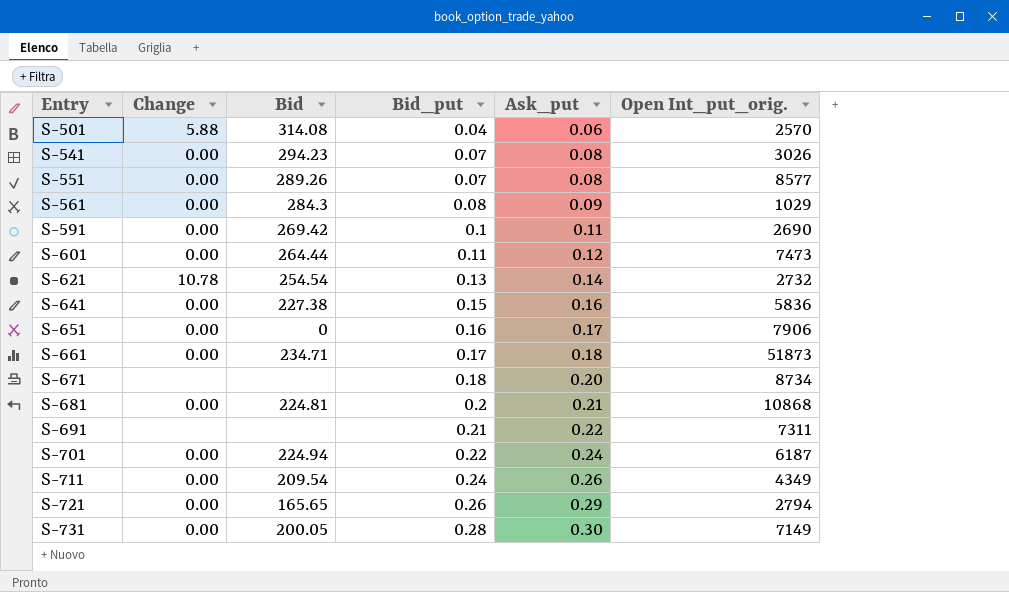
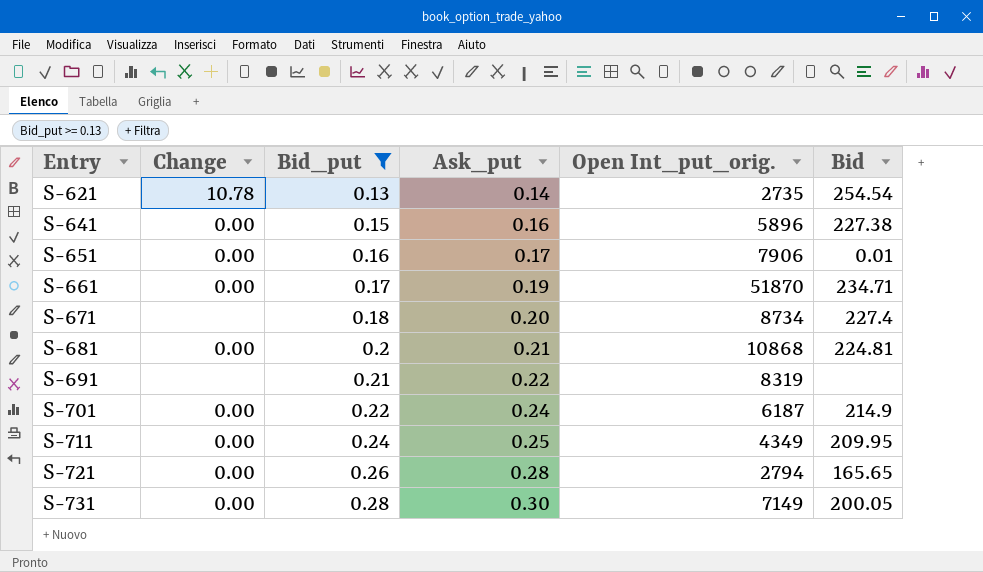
filter: none -> Bid_put >= 0.13
column Bid | position: 3 -> 6
S-621 | Open Int_put_orig.: 2732 -> 2735
S-641 | Open Int_put_orig.: 5836 -> 5896
S-651 | Bid: 0 -> 0.01
S-661 | Ask_put: 0.18 -> 0.19
S-661 | Open Int_put_orig.: 51873 -> 51870
S-671 | Bid: none -> 227.4
S-691 | Open Int_put_orig.: 7311 -> 8319
S-701 | Bid: 224.94 -> 214.9
S-711 | Ask_put: 0.26 -> 0.25
S-711 | Bid: 209.54 -> 209.95
S-721 | Ask_put: 0.29 -> 0.28

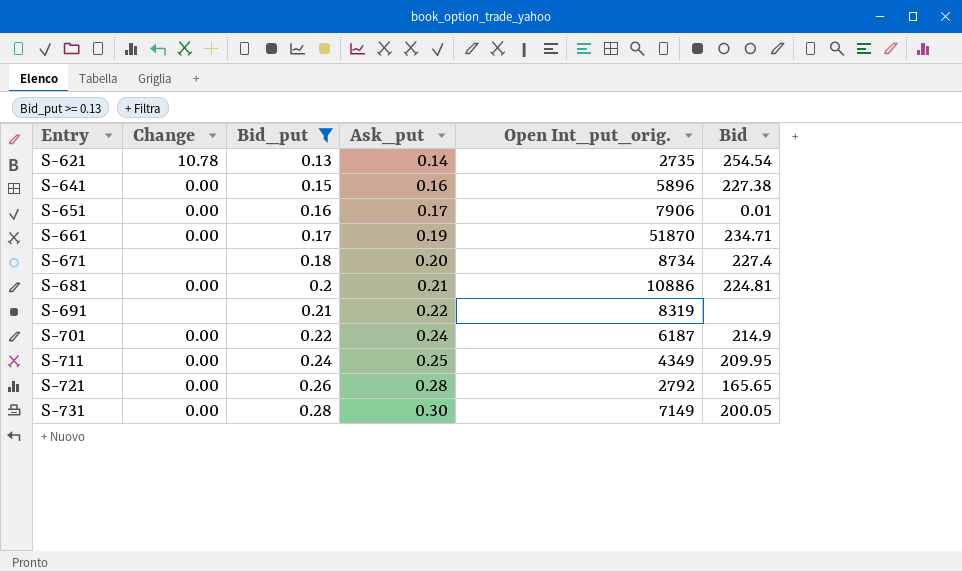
S-681 | Open Int_put_orig.: 10868 -> 10886
S-721 | Open Int_put_orig.: 2794 -> 2792

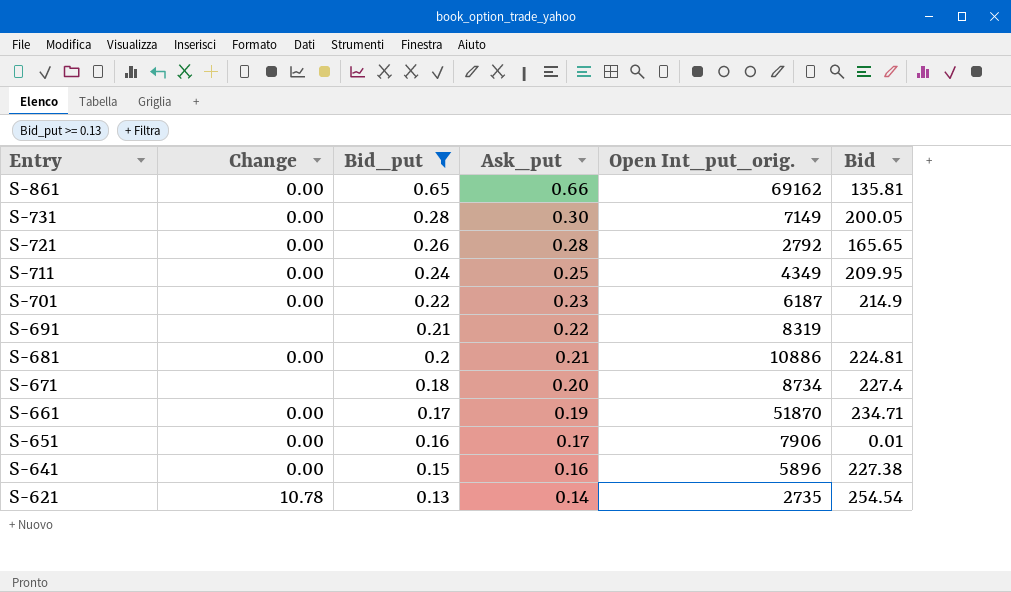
row order: Entry ascending -> Entry descending
row S-861: none -> 0.00 | 0.65 | 0.66 | 69162 | 135.81
S-701 | Ask_put: 0.24 -> 0.23

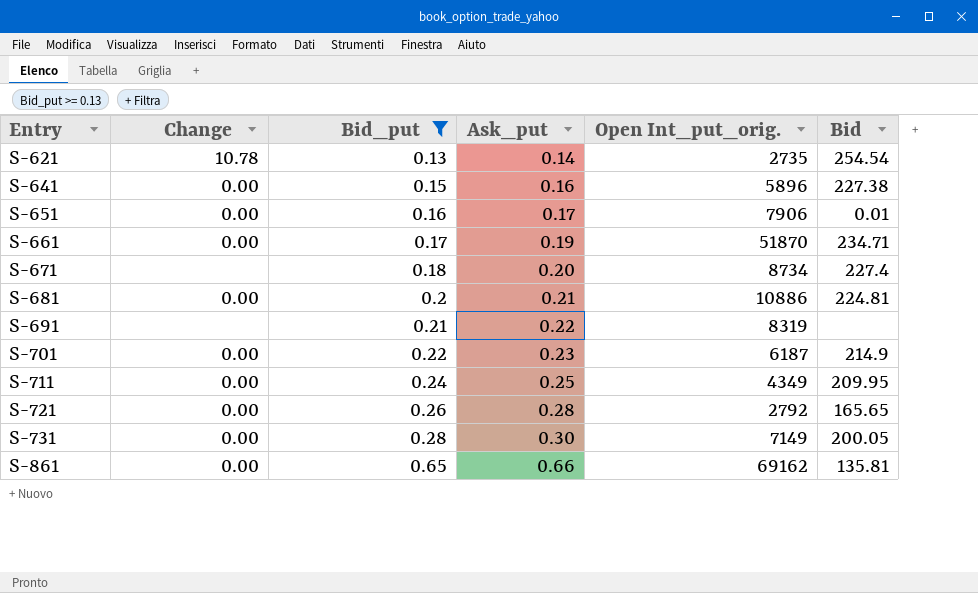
row order: Entry descending -> Entry ascending

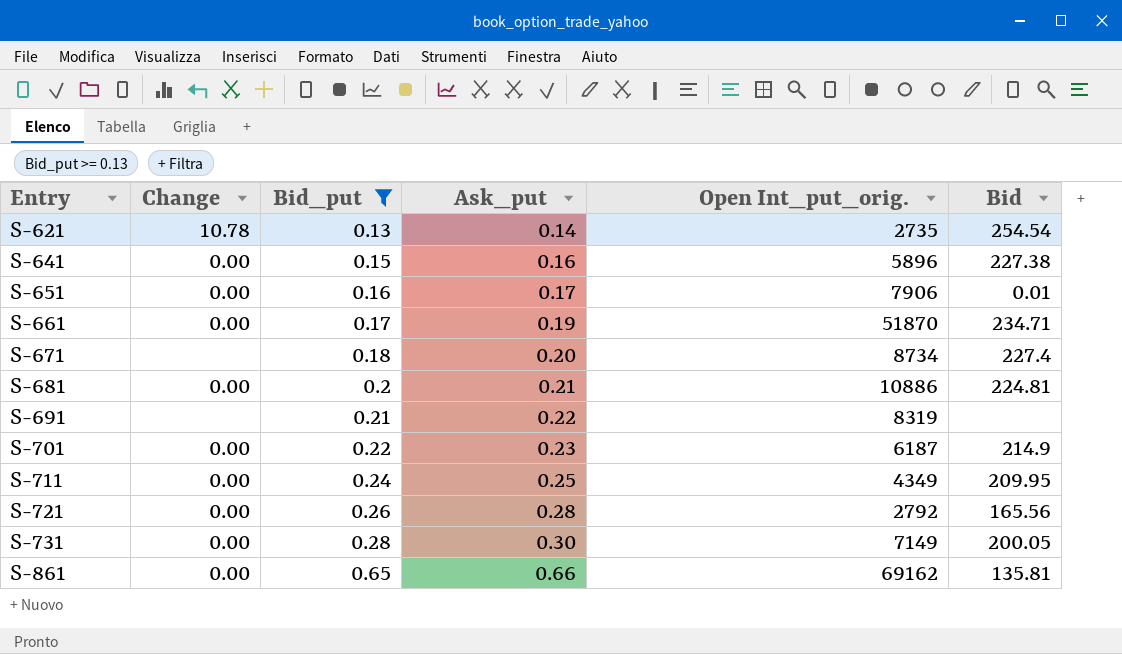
S-721 | Bid: 165.65 -> 165.56

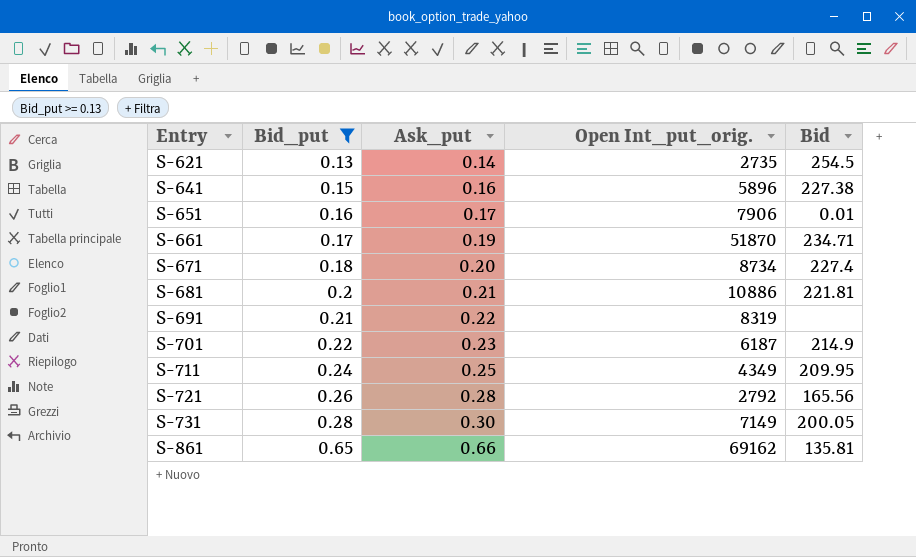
column Change | position: 2 -> none
S-621 | Bid: 254.54 -> 254.5
S-681 | Bid: 224.81 -> 221.81

